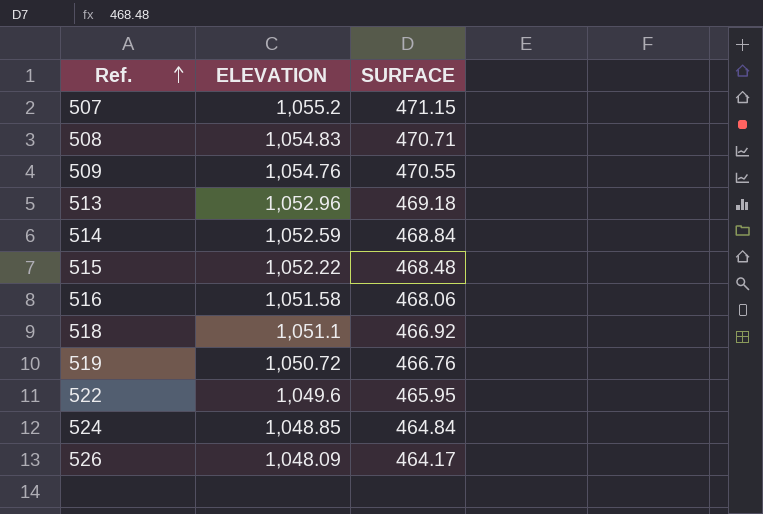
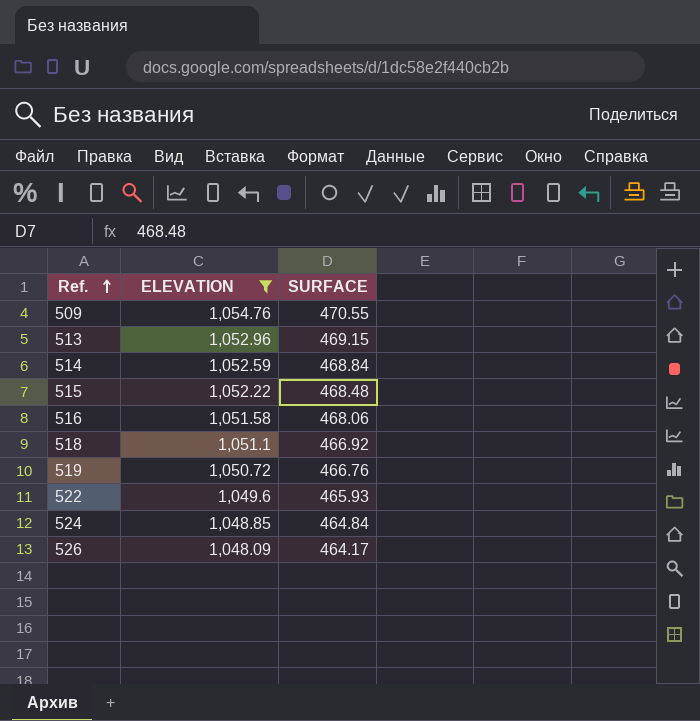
filter: none -> ELEVATION <= 1,054.76
513 | SURFACE: 469.18 -> 469.15
522 | SURFACE: 465.95 -> 465.93

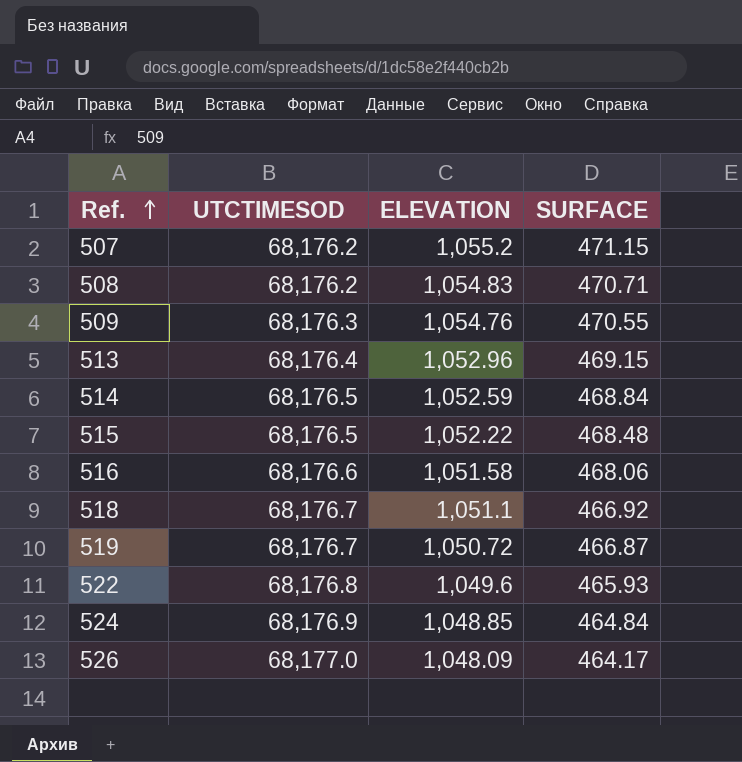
filter: ELEVATION <= 1,054.76 -> none
column UTCTIMESOD | position: none -> 2
519 | SURFACE: 466.76 -> 466.87

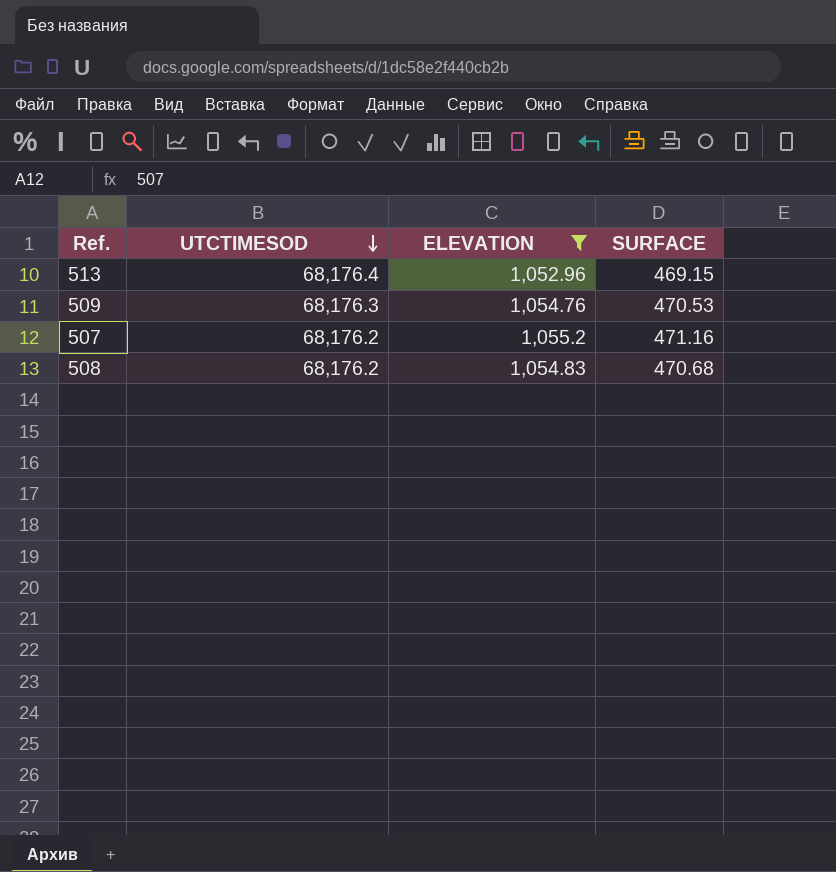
filter: none -> ELEVATION >= 1,052.96
row order: Ref. ascending -> UTCTIMESOD descending
509 | SURFACE: 470.55 -> 470.53
507 | SURFACE: 471.15 -> 471.16
508 | SURFACE: 470.71 -> 470.68

